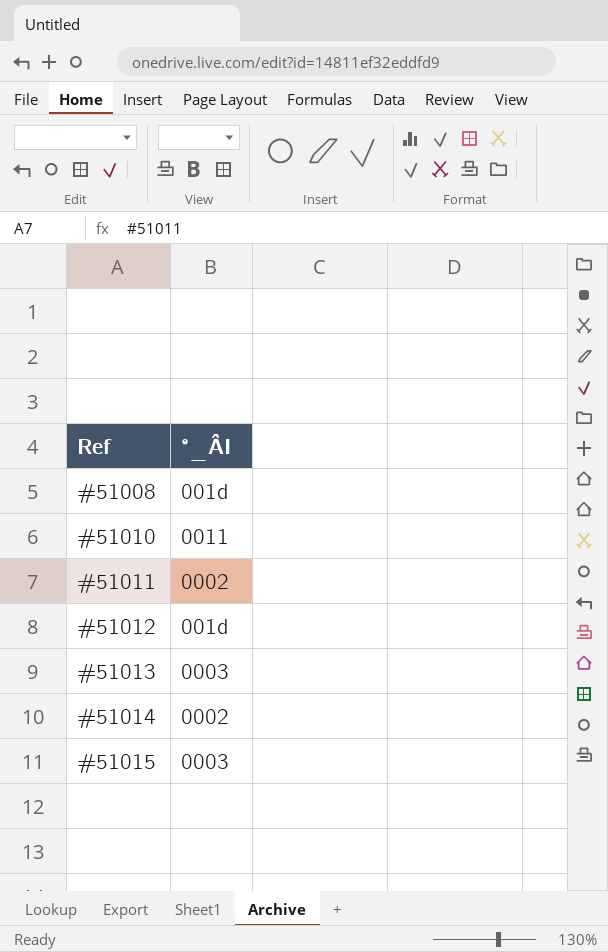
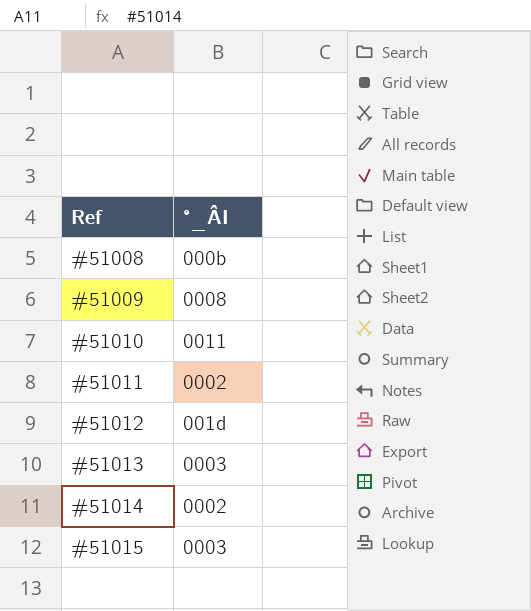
#51008 | °_ÂI: 001d -> 000b
row #51009: none -> 0008

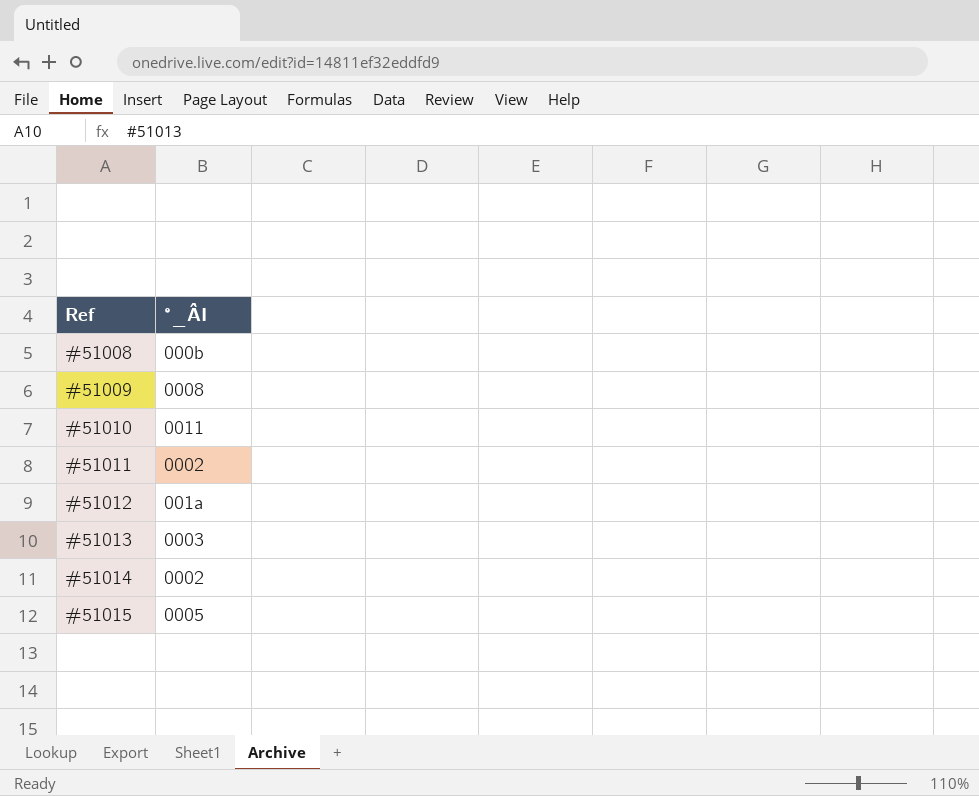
#51012 | °_ÂI: 001d -> 001a
#51015 | °_ÂI: 0003 -> 0005

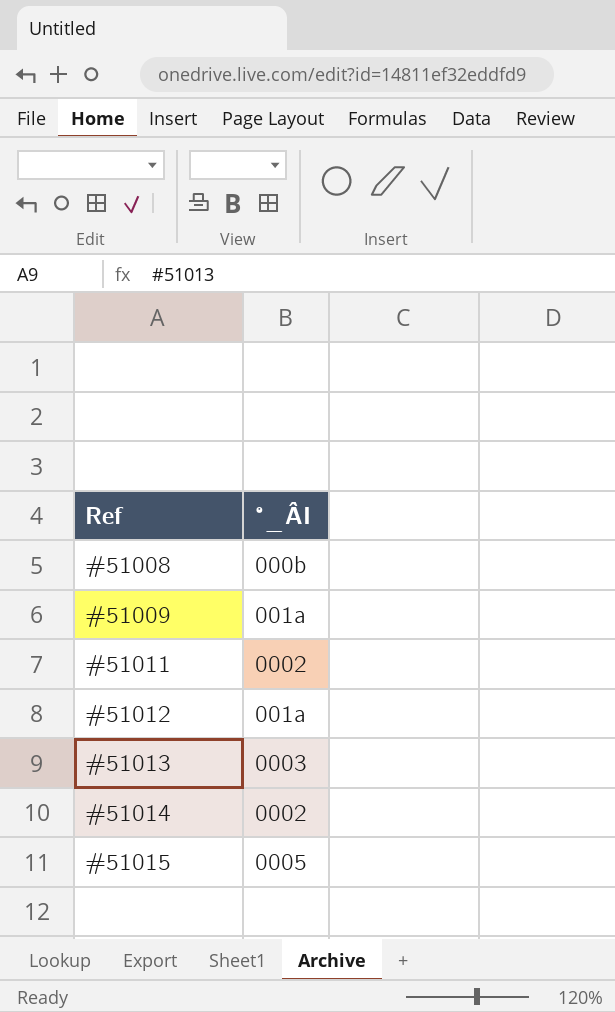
row #51010: 0011 -> none
#51009 | °_ÂI: 0008 -> 001a

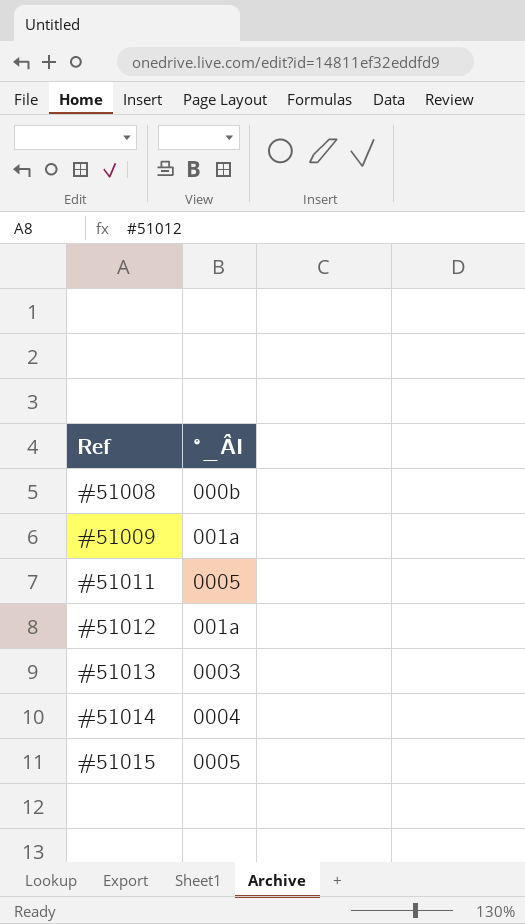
#51011 | °_ÂI: 0002 -> 0005
#51014 | °_ÂI: 0002 -> 0004

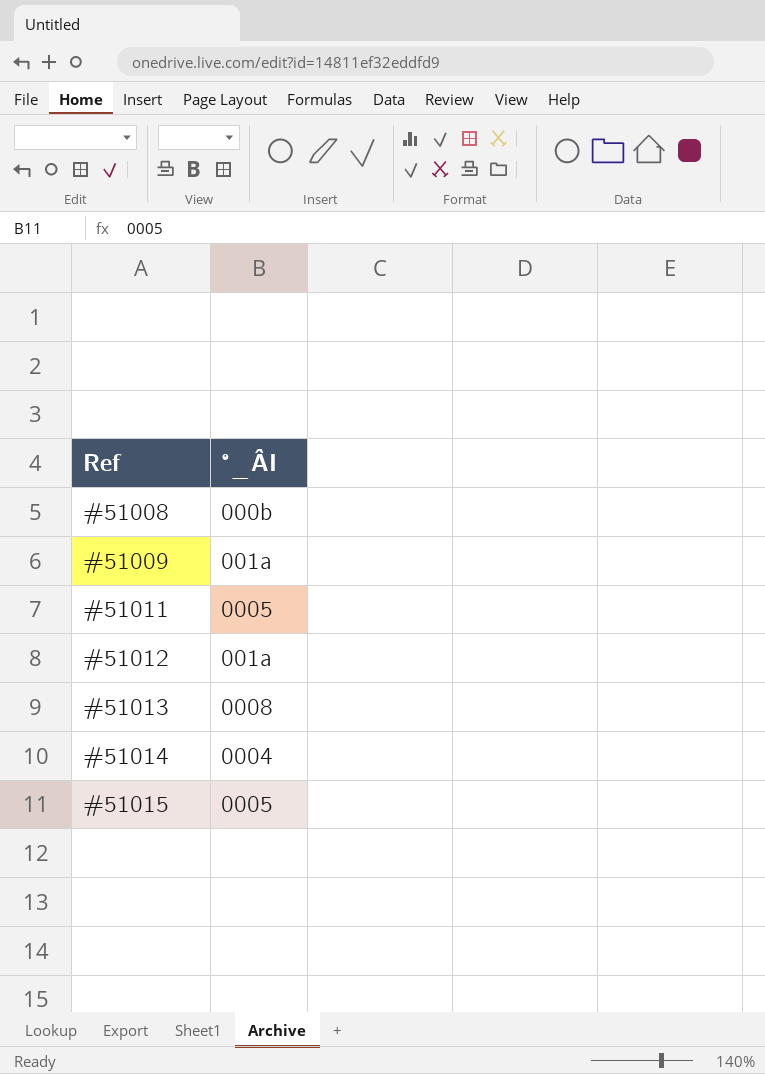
#51013 | °_ÂI: 0003 -> 0008

